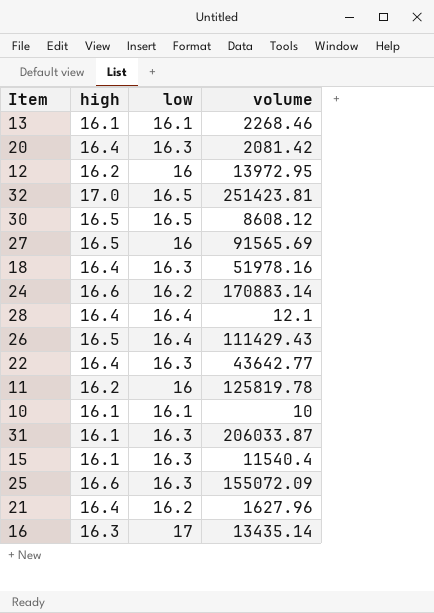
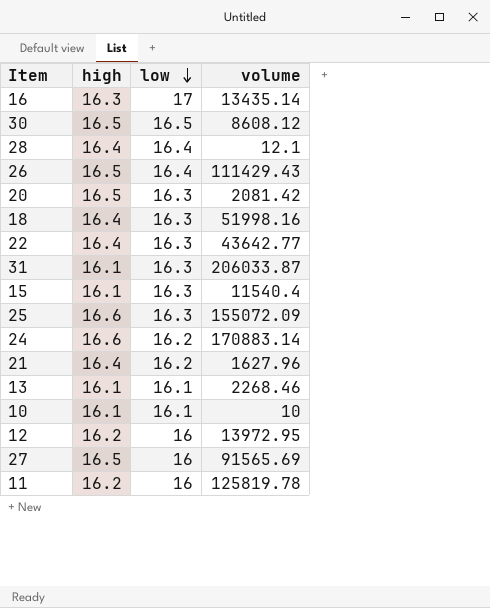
row order: none -> low descending
row 32: 17.0 | 16.5 | 251423.81 -> none
20 | high: 16.4 -> 16.5
18 | volume: 51978.16 -> 51998.16

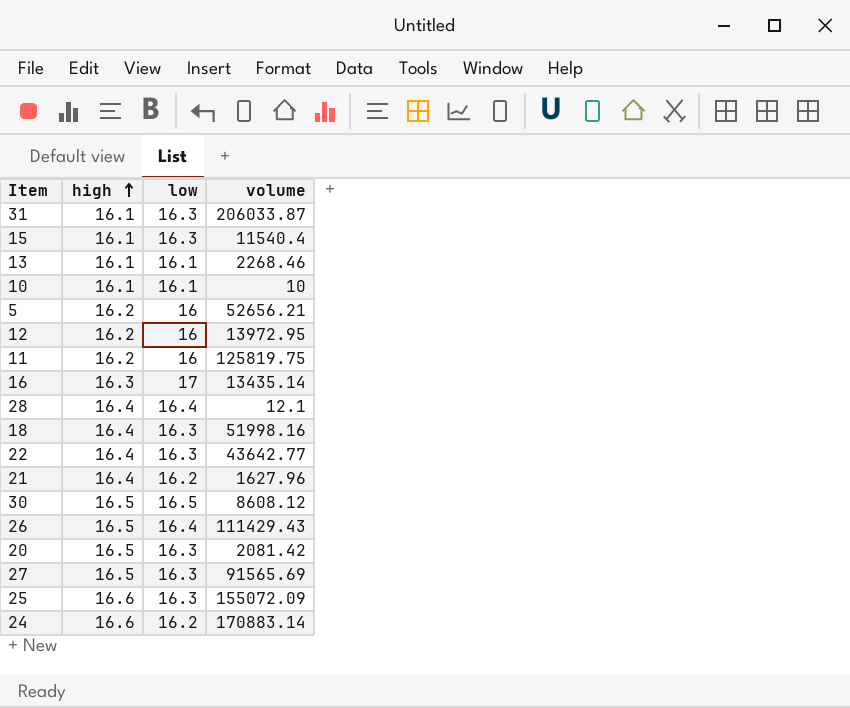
row order: low descending -> high ascending
row 5: none -> 16.2 | 16 | 52656.21
11 | volume: 125819.78 -> 125819.75
27 | low: 16 -> 16.3

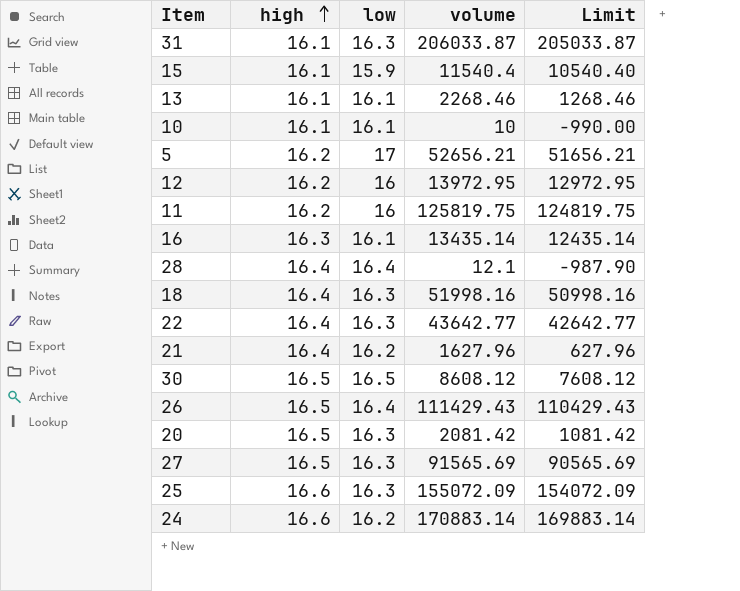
column Limit | formula: none -> [volume] - 1000
15 | low: 16.3 -> 15.9
5 | low: 16 -> 17
16 | low: 17 -> 16.1

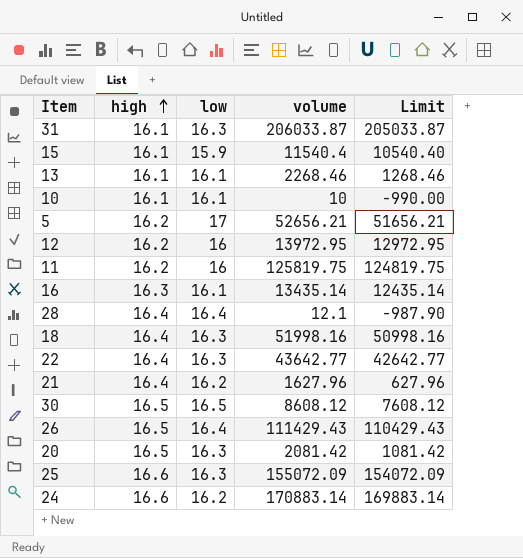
row 27: 16.5 | 16.3 | 91565.69 | 90565.69 -> none

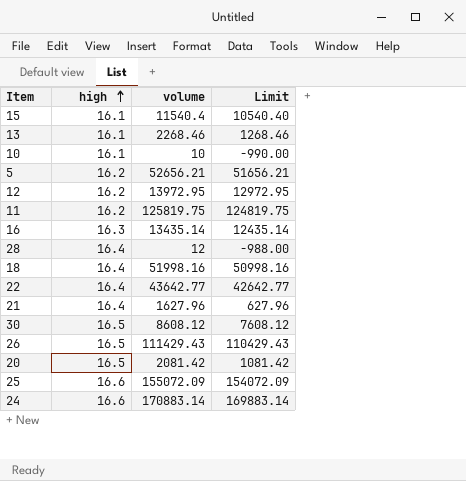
column low | position: 3 -> none
row 31: 16.1 | 16.3 | 206033.87 | 205033.87 -> none
28 | volume: 12.1 -> 12
28 | Limit: -987.90 -> -988.00

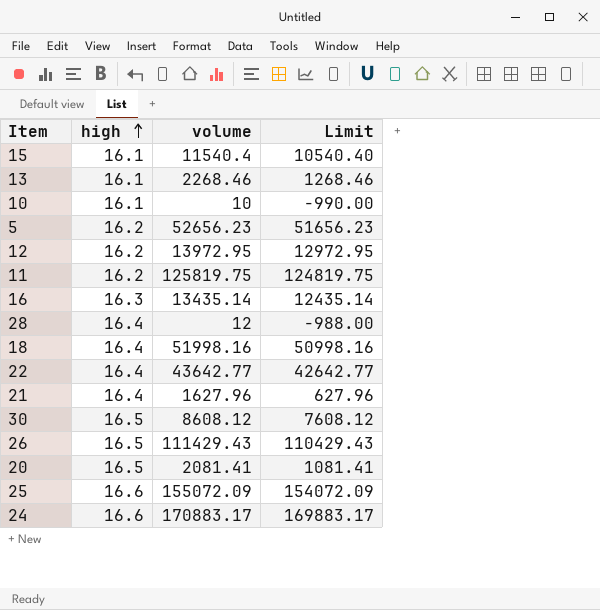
5 | volume: 52656.21 -> 52656.23
5 | Limit: 51656.21 -> 51656.23
20 | volume: 2081.42 -> 2081.41
20 | Limit: 1081.42 -> 1081.41
24 | volume: 170883.14 -> 170883.17
24 | Limit: 169883.14 -> 169883.17

